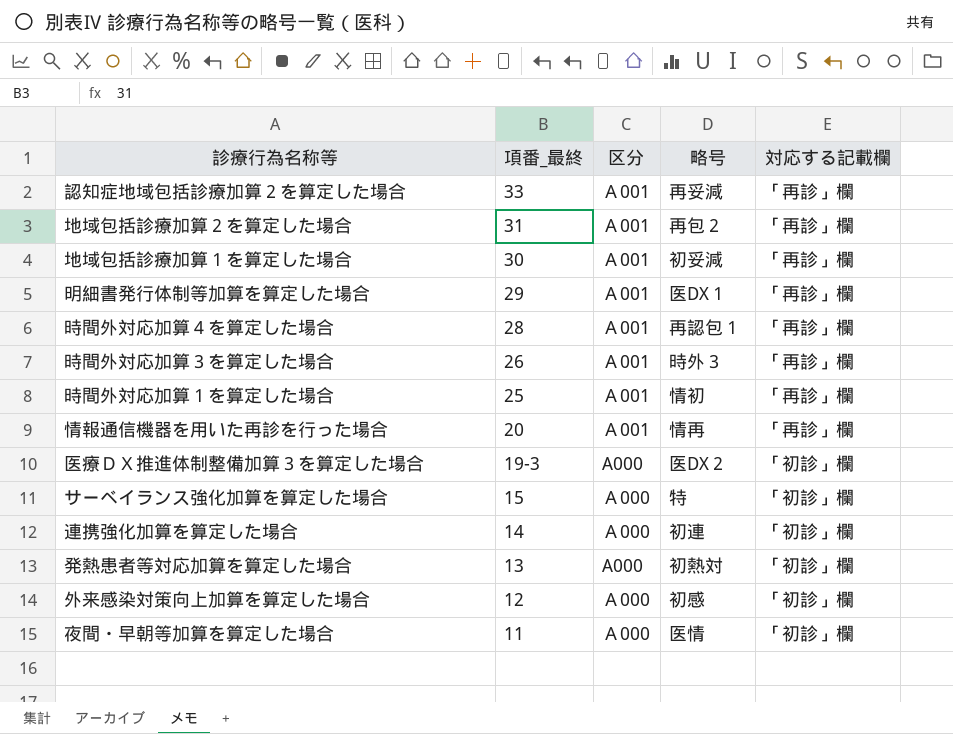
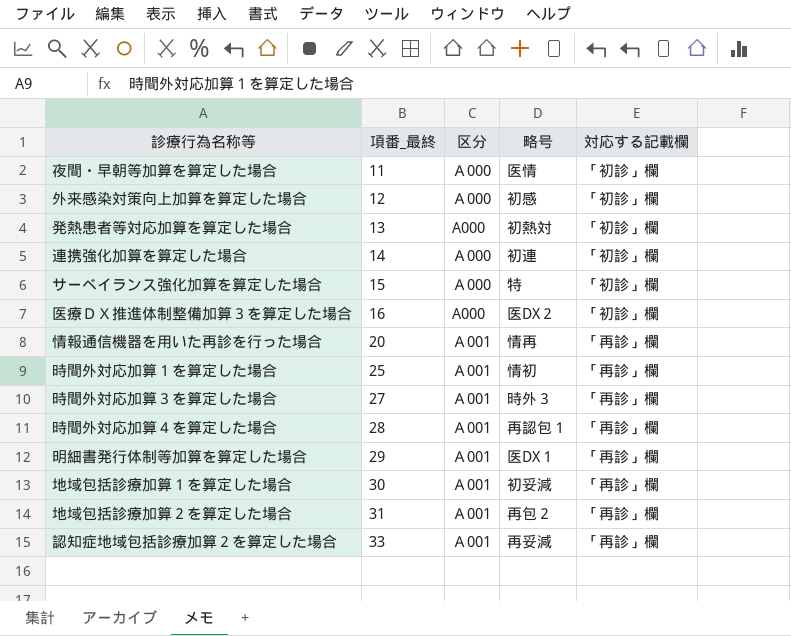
row order: 項番_最終 descending -> 項番_最終 ascending
医療ＤＸ推進体制整備加算３を算定した場合 | 項番_最終: 19-3 -> 16
時間外対応加算３を算定した場合 | 項番_最終: 26 -> 27

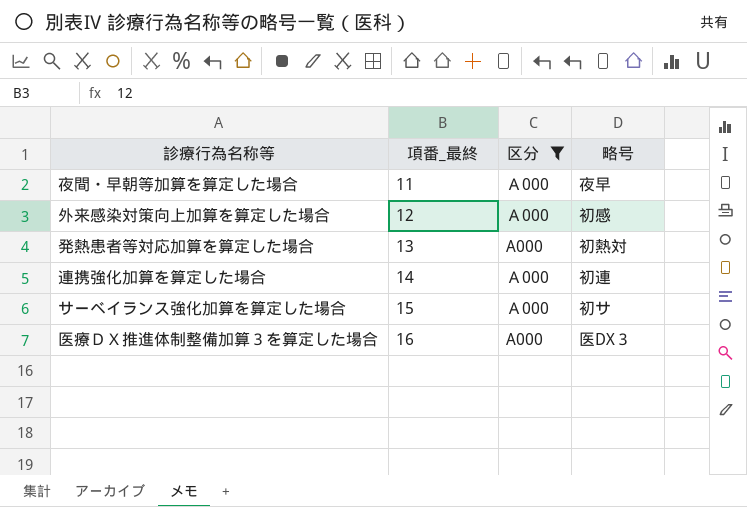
filter: none -> 区分 != Ａ001
column 対応する記載欄 | position: 5 -> none
夜間・早朝等加算を算定した場合 | 略号: 医情 -> 夜早
サーベイランス強化加算を算定した場合 | 略号: 特 -> 初サ
医療ＤＸ推進体制整備加算３を算定した場合 | 略号: 医DX２ -> 医DX３

